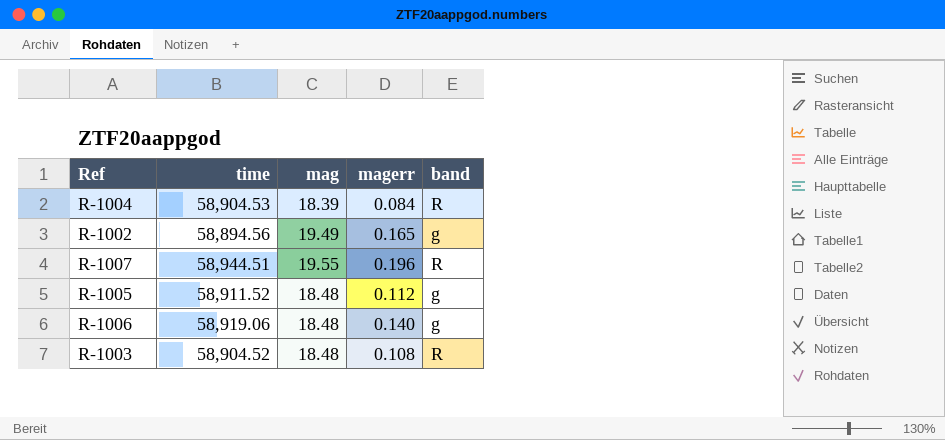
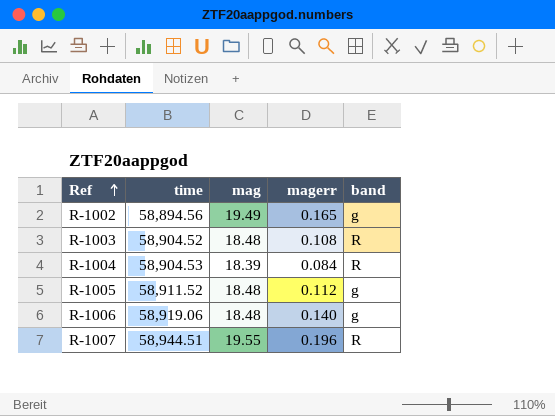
row order: none -> Ref ascending

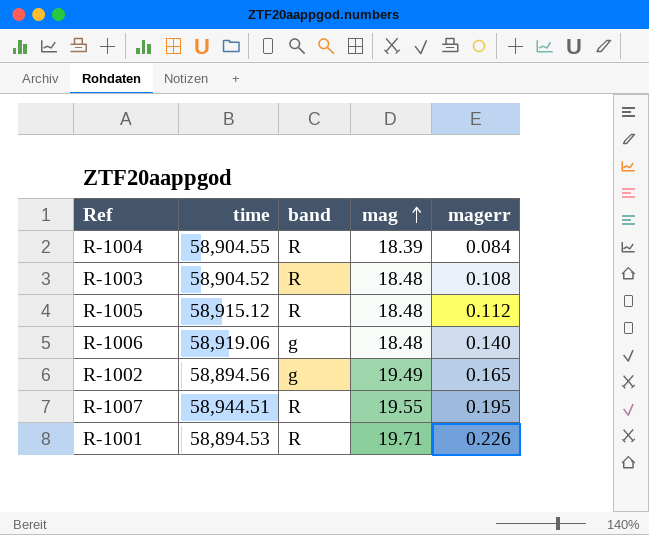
row order: Ref ascending -> mag ascending
column band | position: 5 -> 3
R-1004 | time: 58,904.53 -> 58,904.55
R-1005 | time: 58,911.52 -> 58,915.12
R-1005 | band: g -> R
R-1007 | magerr: 0.196 -> 0.195
row R-1001: none -> 58,894.53 | R | 19.71 | 0.226

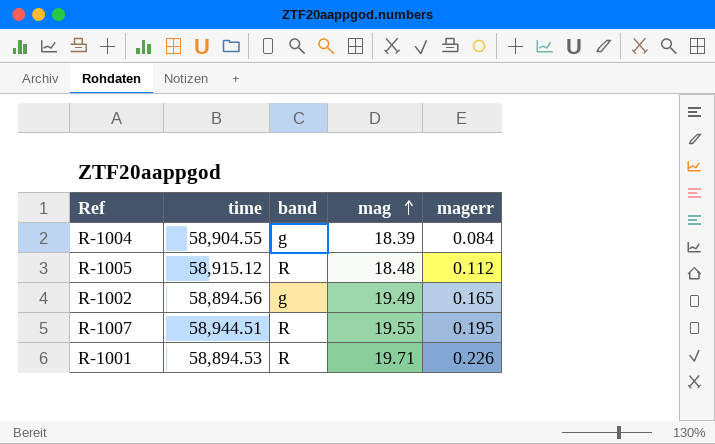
row R-1003: 58,904.52 | R | 18.48 | 0.108 -> none
row R-1006: 58,919.06 | g | 18.48 | 0.140 -> none
R-1004 | band: R -> g

